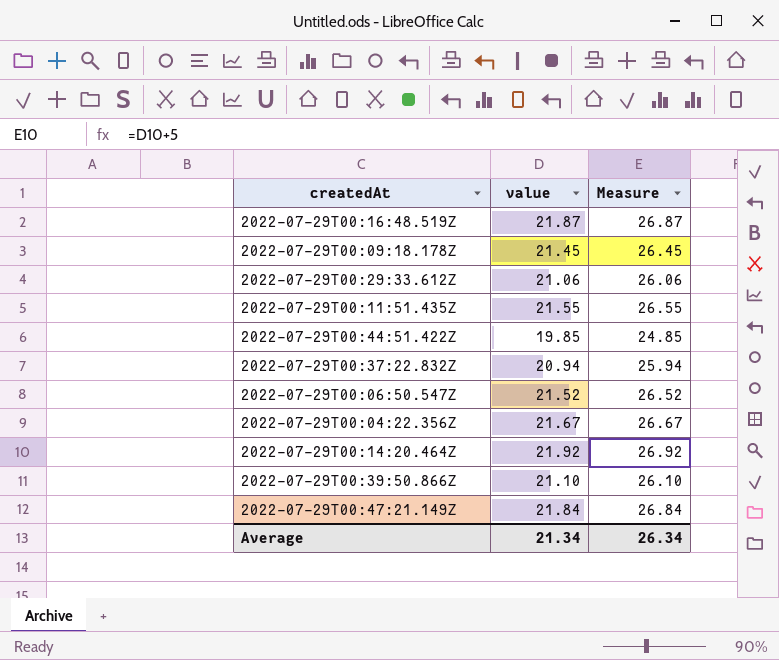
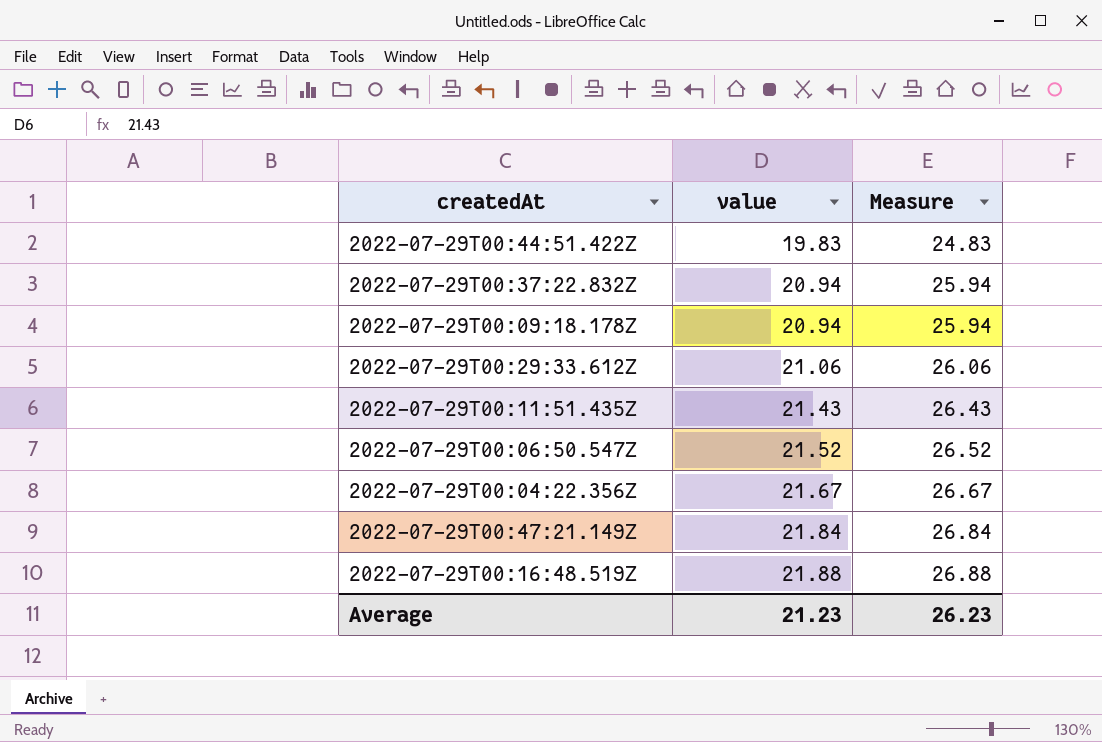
row order: none -> value ascending
row 2022-07-29T00:14:20.464Z: 21.92 | 26.92 -> none
row 2022-07-29T00:39:50.866Z: 21.10 | 26.10 -> none
2022-07-29T00:44:51.422Z | value: 19.85 -> 19.83
2022-07-29T00:44:51.422Z | Measure: 24.85 -> 24.83
2022-07-29T00:09:18.178Z | value: 21.45 -> 20.94
2022-07-29T00:09:18.178Z | Measure: 26.45 -> 25.94
2022-07-29T00:11:51.435Z | value: 21.55 -> 21.43
2022-07-29T00:11:51.435Z | Measure: 26.55 -> 26.43
2022-07-29T00:16:48.519Z | value: 21.87 -> 21.88
2022-07-29T00:16:48.519Z | Measure: 26.87 -> 26.88
Average | value: 21.34 -> 21.23
Average | Measure: 26.34 -> 26.23

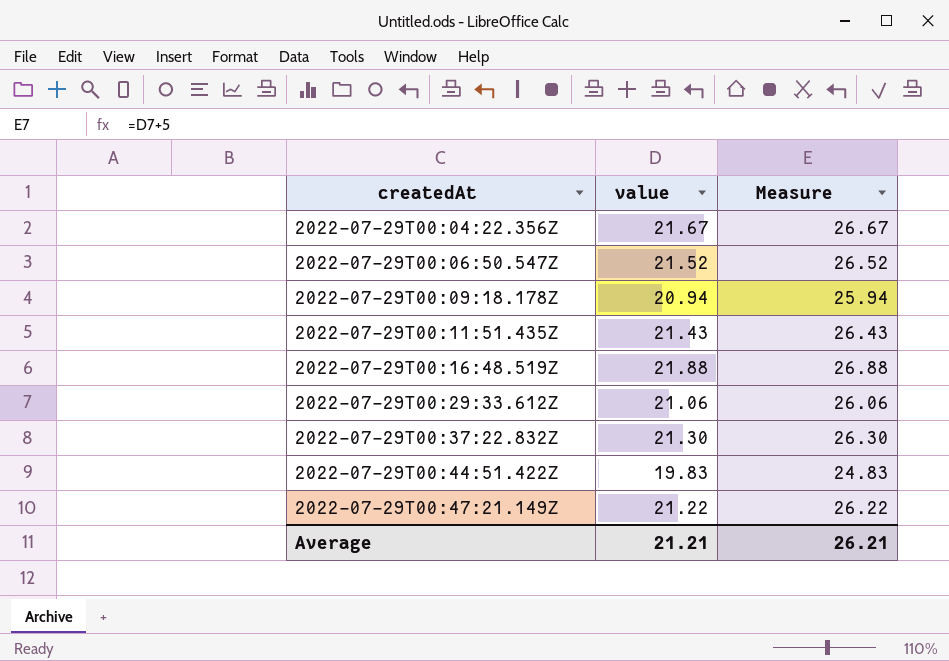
row order: value ascending -> createdAt ascending
2022-07-29T00:37:22.832Z | value: 20.94 -> 21.30
2022-07-29T00:37:22.832Z | Measure: 25.94 -> 26.30
2022-07-29T00:47:21.149Z | value: 21.84 -> 21.22
2022-07-29T00:47:21.149Z | Measure: 26.84 -> 26.22
Average | value: 21.23 -> 21.21
Average | Measure: 26.23 -> 26.21

